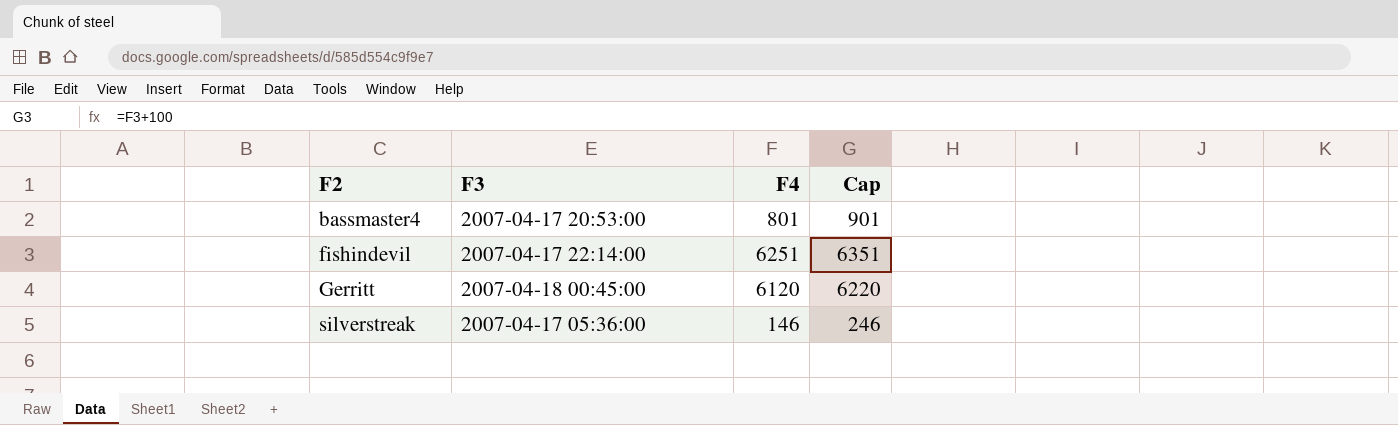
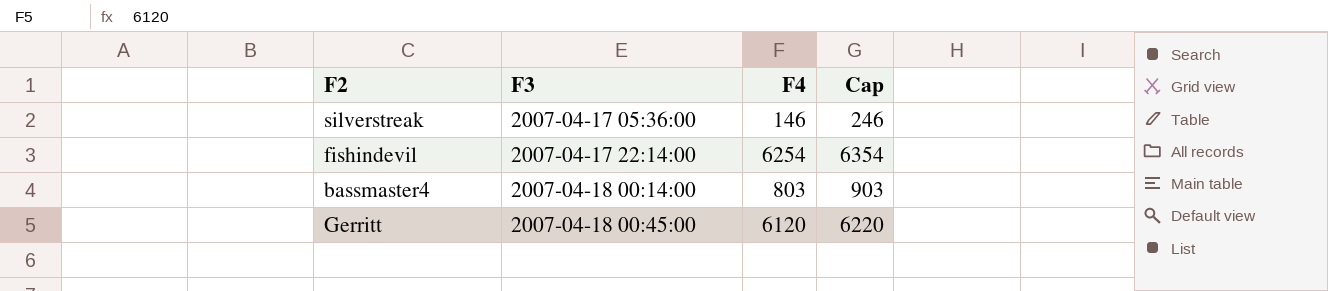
row order: F2 ascending -> F3 ascending
fishindevil | F4: 6251 -> 6254
fishindevil | Cap: 6351 -> 6354
bassmaster4 | F3: 2007-04-17 20:53:00 -> 2007-04-18 00:14:00
bassmaster4 | F4: 801 -> 803
bassmaster4 | Cap: 901 -> 903

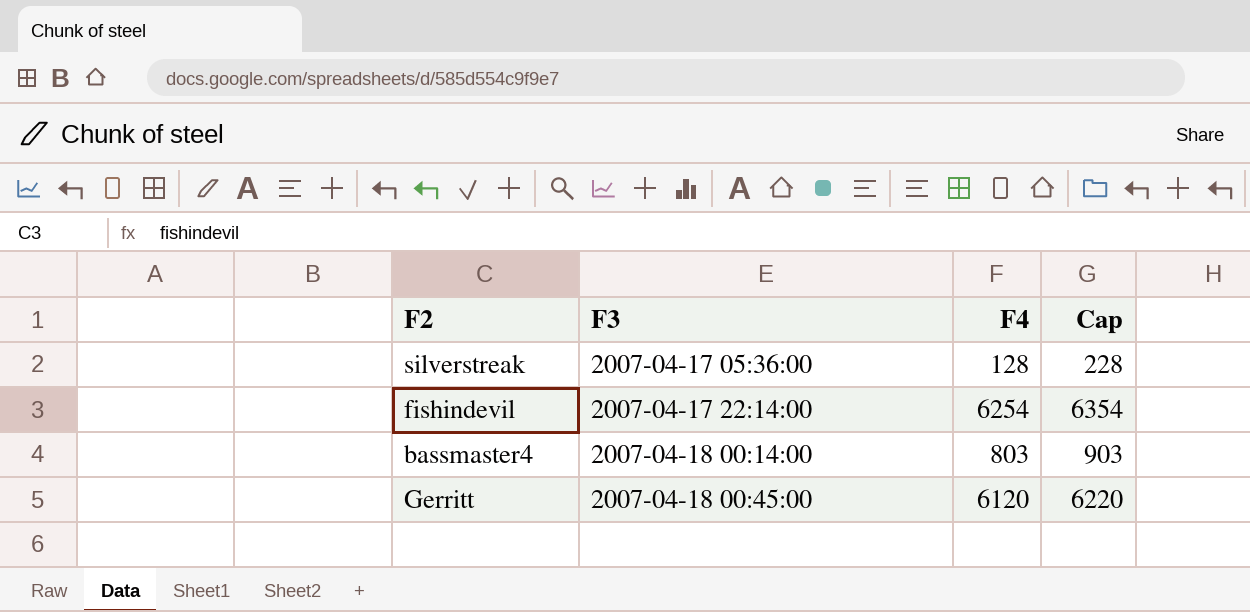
silverstreak | F4: 146 -> 128
silverstreak | Cap: 246 -> 228

